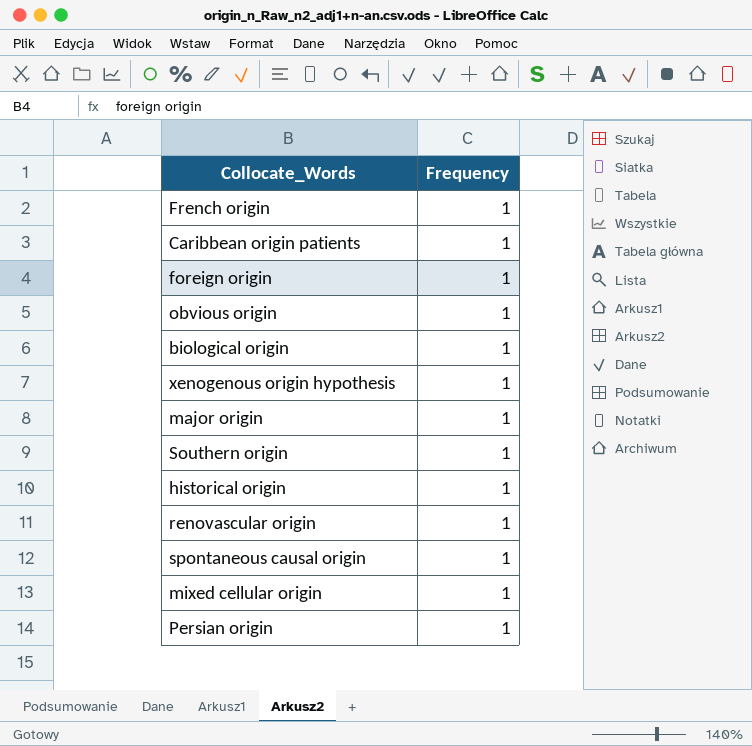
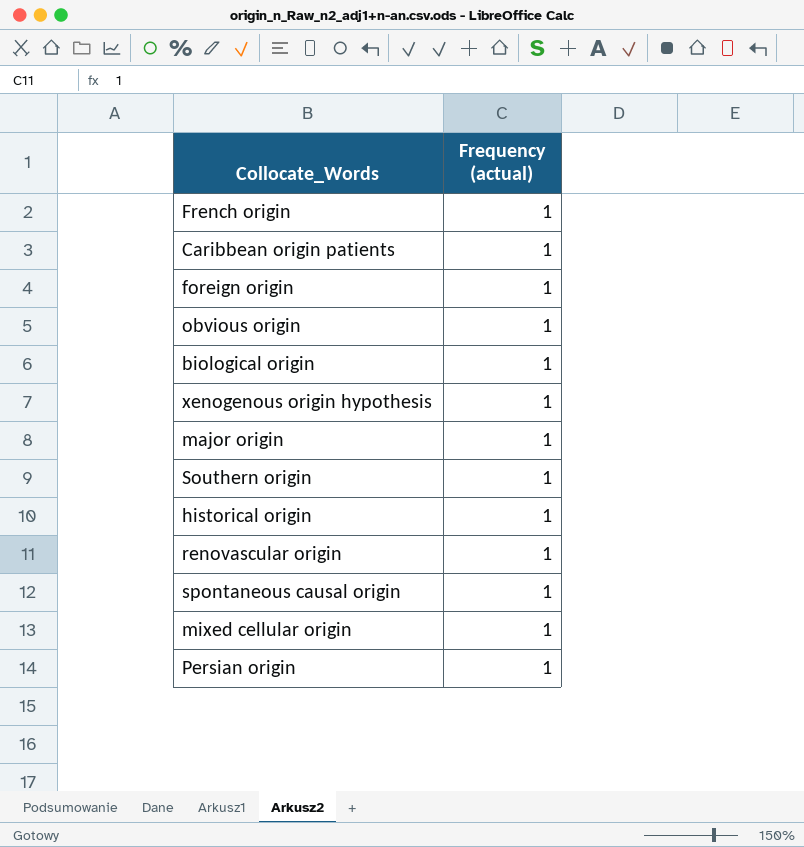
column name: Frequency -> Frequency (actual)

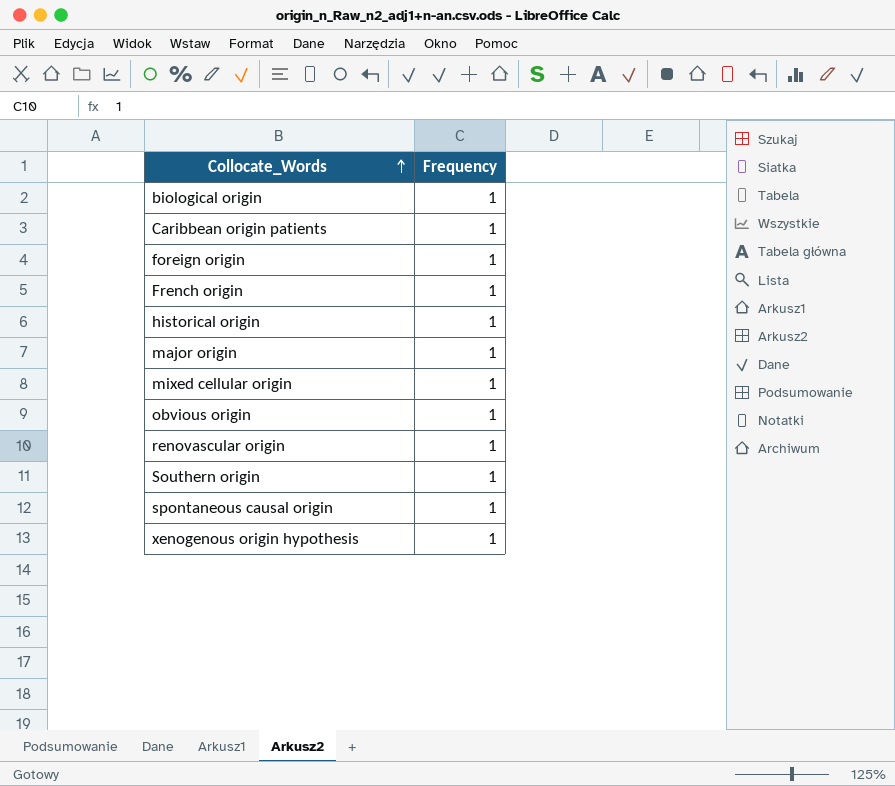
row order: none -> Collocate_Words ascending
column name: Frequency (actual) -> Frequency
row Persian origin: 1 -> none

